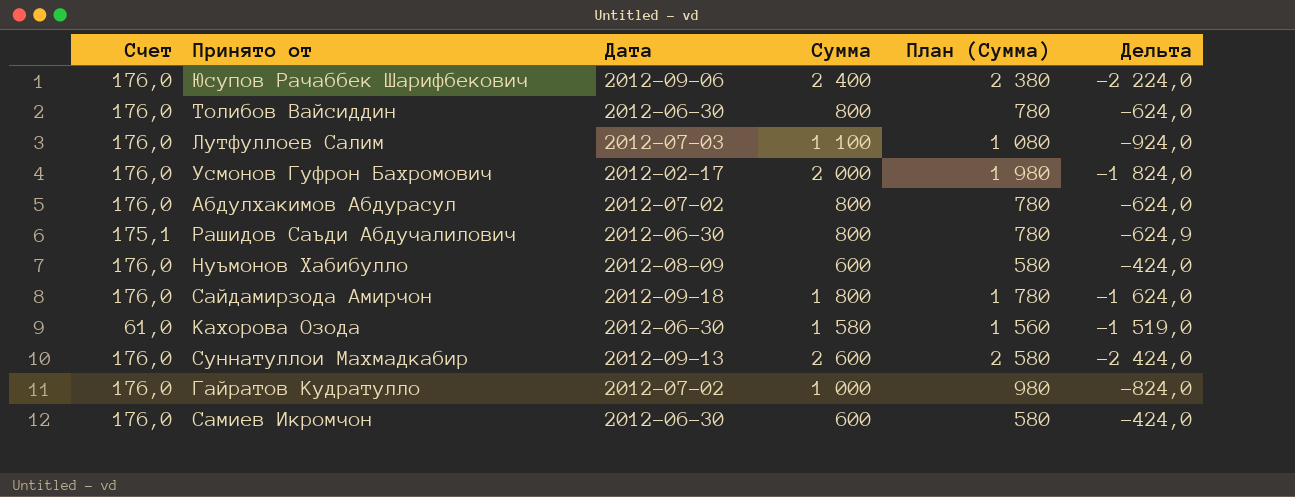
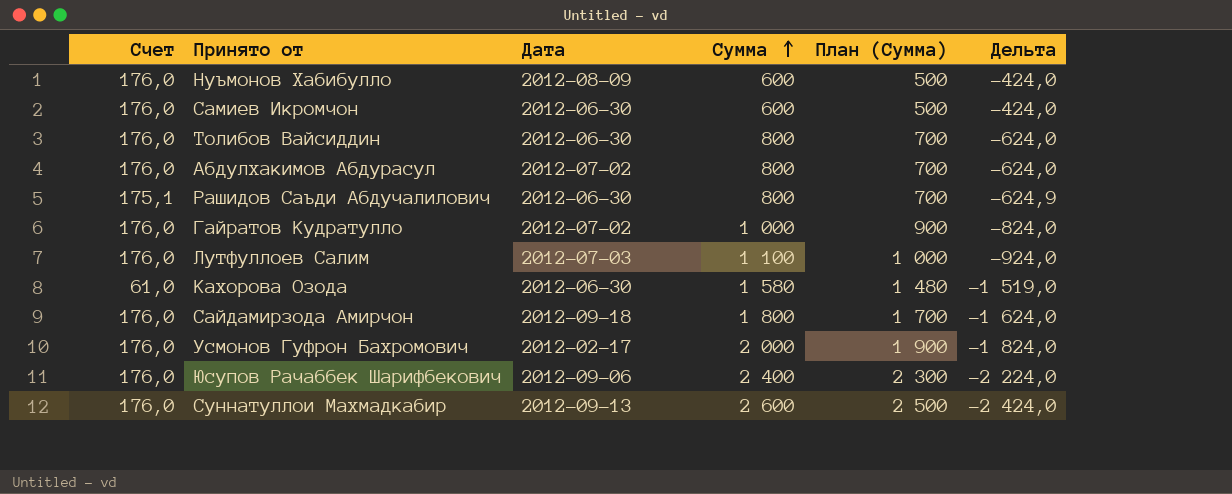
row order: none -> Сумма ascending
column План (Сумма) | formula: [Сумма] - 20 -> [Сумма] - 100

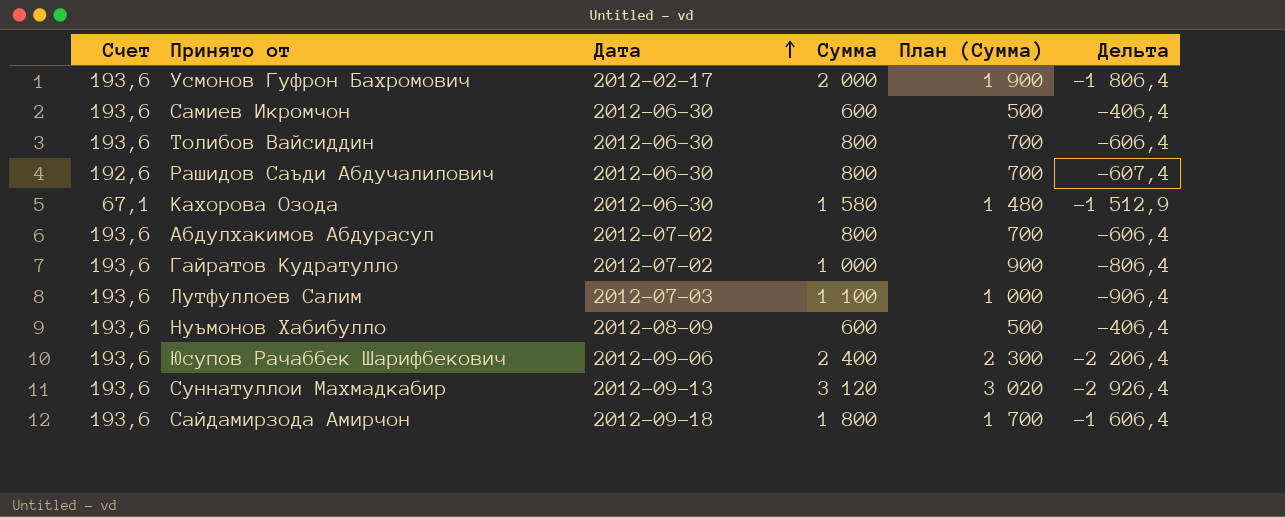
row order: Сумма ascending -> Дата ascending
Усмонов Гуфрон Бахромович | Счет: 176,0 -> 193,6
Усмонов Гуфрон Бахромович | Дельта: -1 824,0 -> -1 806,4
Самиев Икромчон | Счет: 176,0 -> 193,6
Самиев Икромчон | Дельта: -424,0 -> -406,4
Толибов Вайсиддин | Счет: 176,0 -> 193,6
Толибов Вайсиддин | Дельта: -624,0 -> -606,4
Рашидов Саъди Абдучалилович | Счет: 175,1 -> 192,6
Рашидов Саъди Абдучалилович | Дельта: -624,9 -> -607,4
Кахорова Озода | Счет: 61,0 -> 67,1
Кахорова Озода | Дельта: -1 519,0 -> -1 512,9
Абдулхакимов Абдурасул | Счет: 176,0 -> 193,6
Абдулхакимов Абдурасул | Дельта: -624,0 -> -606,4
Гайратов Кудратулло | Счет: 176,0 -> 193,6
Гайратов Кудратулло | Дельта: -824,0 -> -806,4
Лутфуллоев Салим | Счет: 176,0 -> 193,6
Лутфуллоев Салим | Дельта: -924,0 -> -906,4
Нуъмонов Хабибулло | Счет: 176,0 -> 193,6
Нуъмонов Хабибулло | Дельта: -424,0 -> -406,4
Юсупов Рачаббек Шарифбекович | Счет: 176,0 -> 193,6
Юсупов Рачаббек Шарифбекович | Дельта: -2 224,0 -> -2 206,4
Суннатуллои Махмадкабир | Счет: 176,0 -> 193,6
Суннатуллои Махмадкабир | Сумма: 2 600 -> 3 120
Суннатуллои Махмадкабир | План (Сумма): 2 500 -> 3 020
Суннатуллои Махмадкабир | Дельта: -2 424,0 -> -2 926,4
Сайдамирзода Амирчон | Счет: 176,0 -> 193,6
Сайдамирзода Амирчон | Дельта: -1 624,0 -> -1 606,4

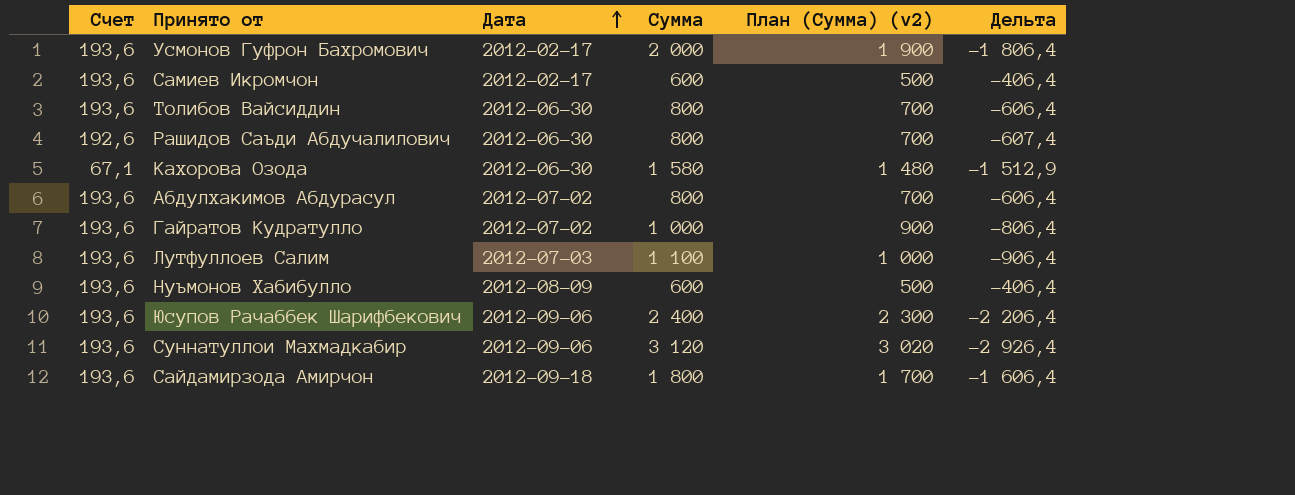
column name: План (Сумма) -> План (Сумма) (v2)
Самиев Икромчон | Дата: 2012-06-30 -> 2012-02-17
Суннатуллои Махмадкабир | Дата: 2012-09-13 -> 2012-09-06

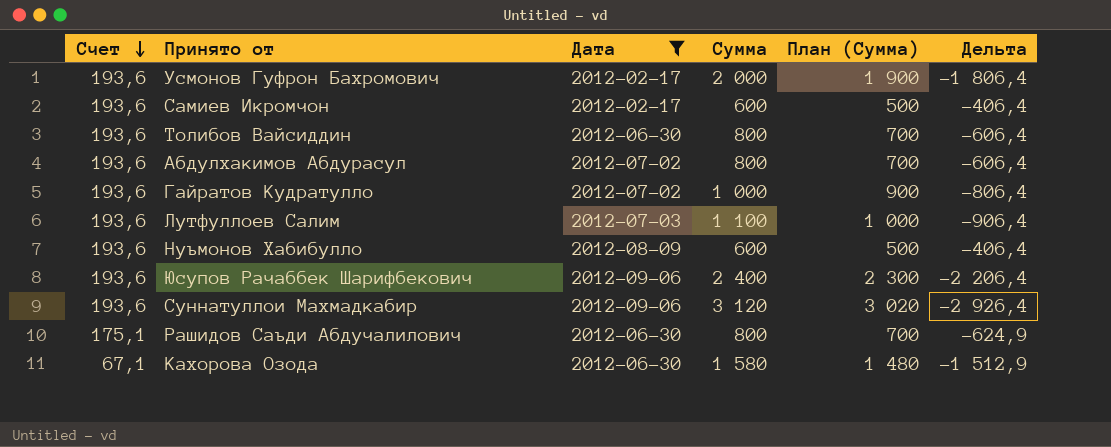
filter: none -> Дата != 2012-09-18
row order: Дата ascending -> Счет descending
column name: План (Сумма) (v2) -> План (Сумма)
Рашидов Саъди Абдучалилович | Счет: 192,6 -> 175,1
Рашидов Саъди Абдучалилович | Дельта: -607,4 -> -624,9

